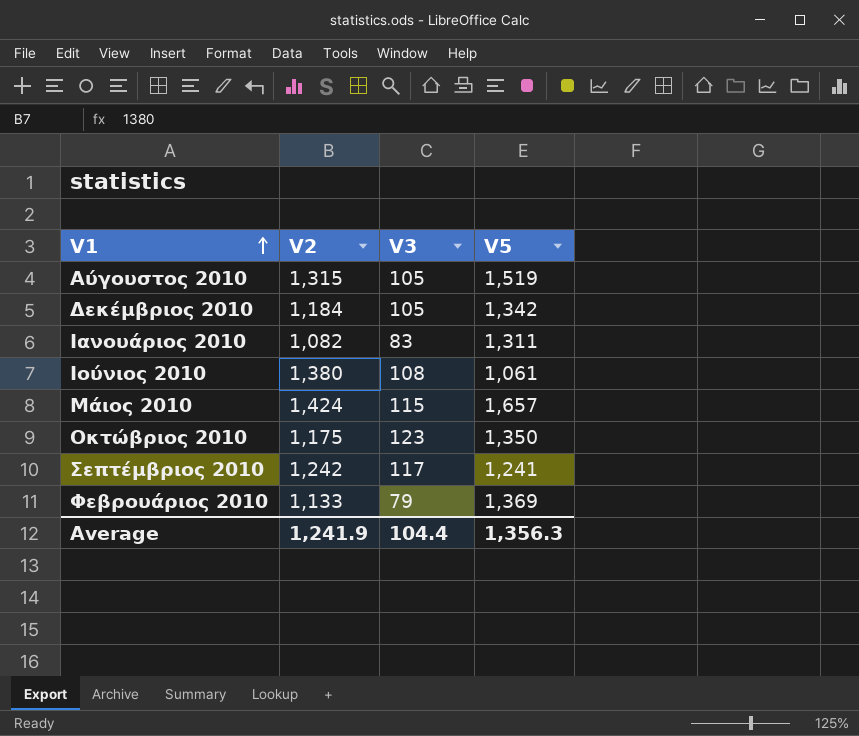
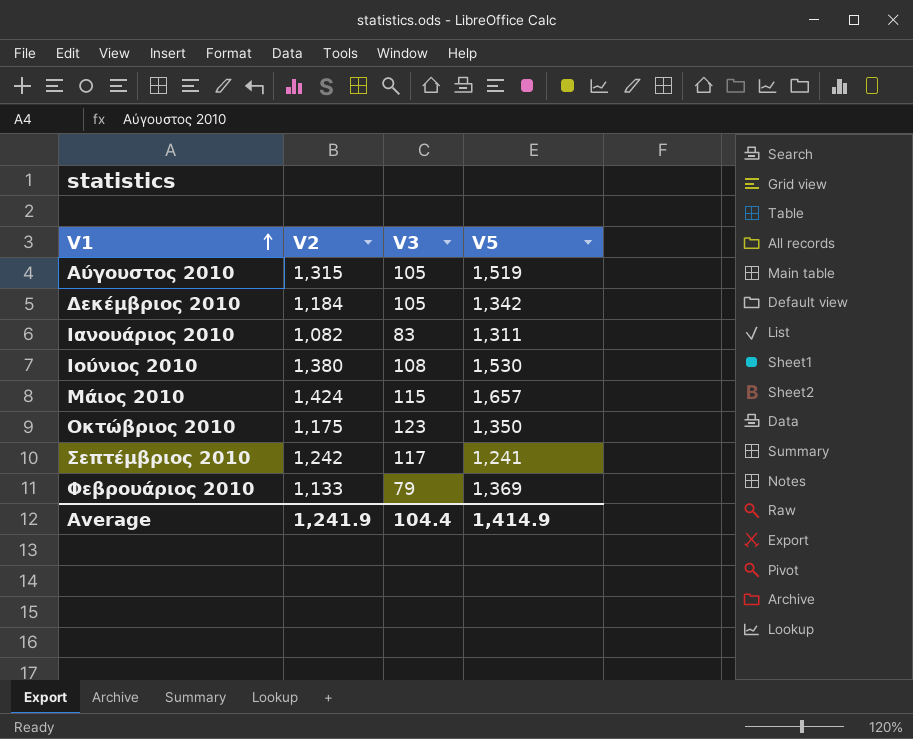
Ιούνιος 2010 | V5: 1,061 -> 1,530
Average | V5: 1,356.3 -> 1,414.9

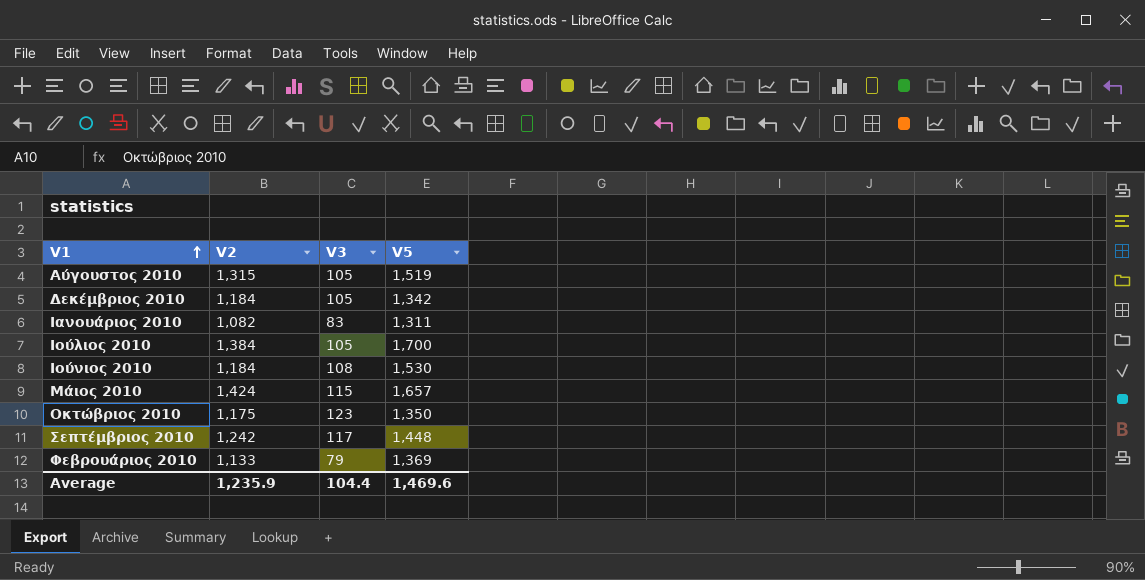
row Ιούλιος 2010: none -> 1,384 | 105 | 1,700
Ιούνιος 2010 | V2: 1,380 -> 1,184
Σεπτέμβριος 2010 | V5: 1,241 -> 1,448
Average | V2: 1,241.9 -> 1,235.9
Average | V5: 1,414.9 -> 1,469.6

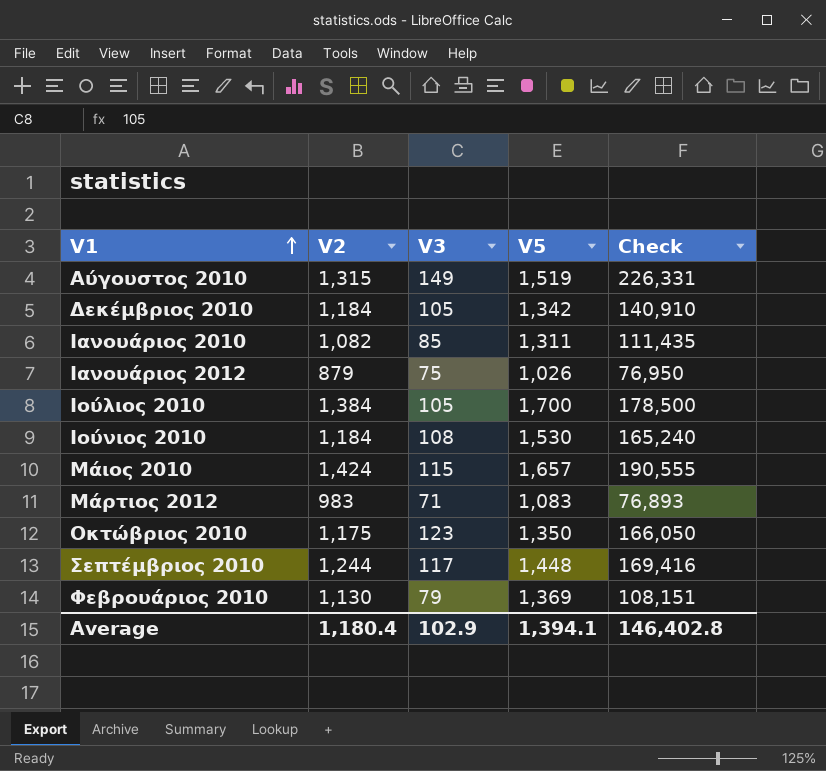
column Check | formula: none -> [V3] * [V5]
Αύγουστος 2010 | V3: 105 -> 149
Ιανουάριος 2010 | V3: 83 -> 85
row Ιανουάριος 2012: none -> 879 | 75 | 1,026 | 76,950
row Μάρτιος 2012: none -> 983 | 71 | 1,083 | 76,893
Σεπτέμβριος 2010 | V2: 1,242 -> 1,244
Φεβρουάριος 2010 | V2: 1,133 -> 1,130
Average | V2: 1,235.9 -> 1,180.4
Average | V3: 104.4 -> 102.9
Average | V5: 1,469.6 -> 1,394.1

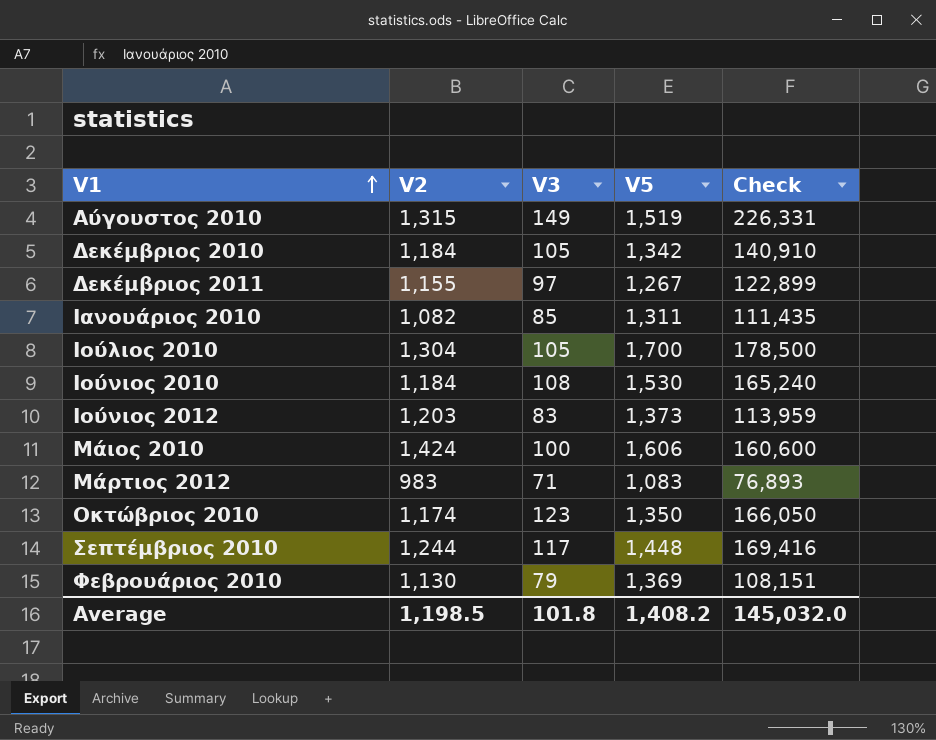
row Ιανουάριος 2012: 879 | 75 | 1,026 | 76,950 -> none
row Δεκέμβριος 2011: none -> 1,155 | 97 | 1,267 | 122,899
Ιούλιος 2010 | V2: 1,384 -> 1,304
row Ιούνιος 2012: none -> 1,203 | 83 | 1,373 | 113,959
Μάιος 2010 | V3: 115 -> 100
Μάιος 2010 | V5: 1,657 -> 1,606
Μάιος 2010 | Check: 190,555 -> 160,600
Οκτώβριος 2010 | V2: 1,175 -> 1,174
Average | V2: 1,180.4 -> 1,198.5
Average | V3: 102.9 -> 101.8
Average | V5: 1,394.1 -> 1,408.2
Average | Check: 146,402.8 -> 145,032.0

